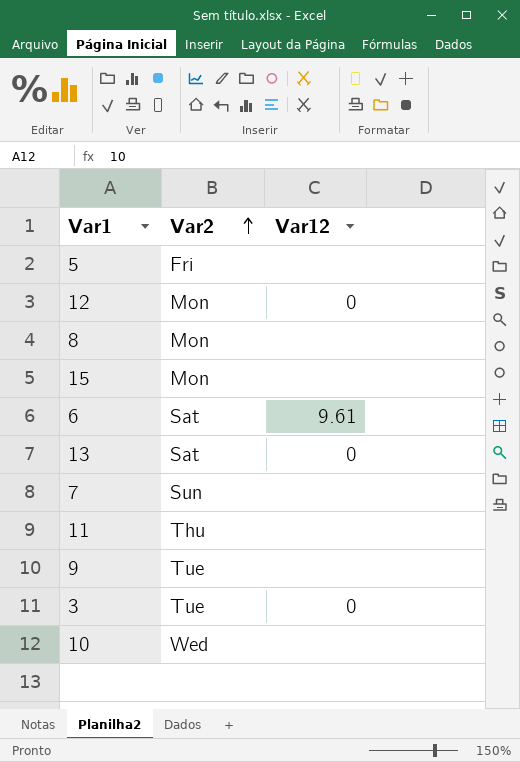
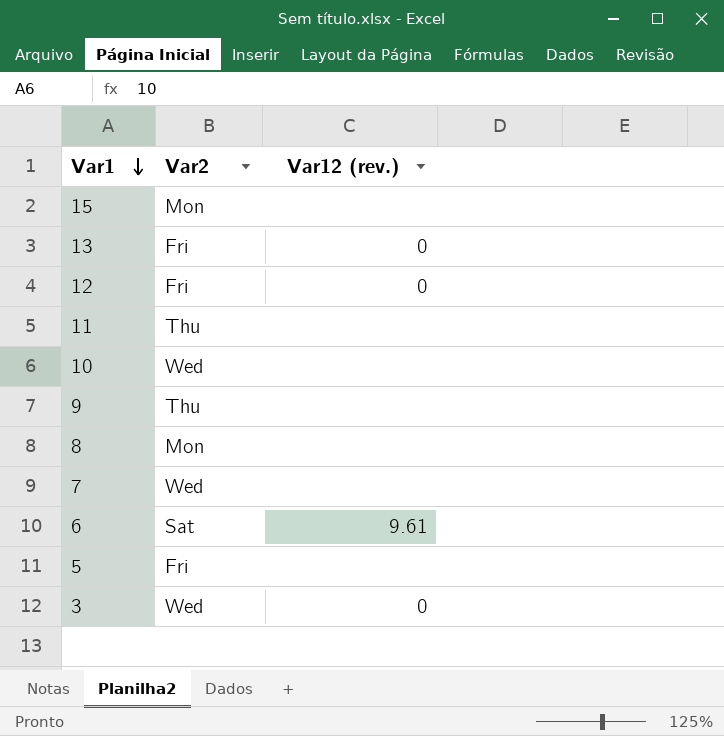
row order: Var2 ascending -> Var1 descending
column name: Var12 -> Var12 (rev.)
13 | Var2: Sat -> Fri
12 | Var2: Mon -> Fri
9 | Var2: Tue -> Thu
7 | Var2: Sun -> Wed
3 | Var2: Tue -> Wed

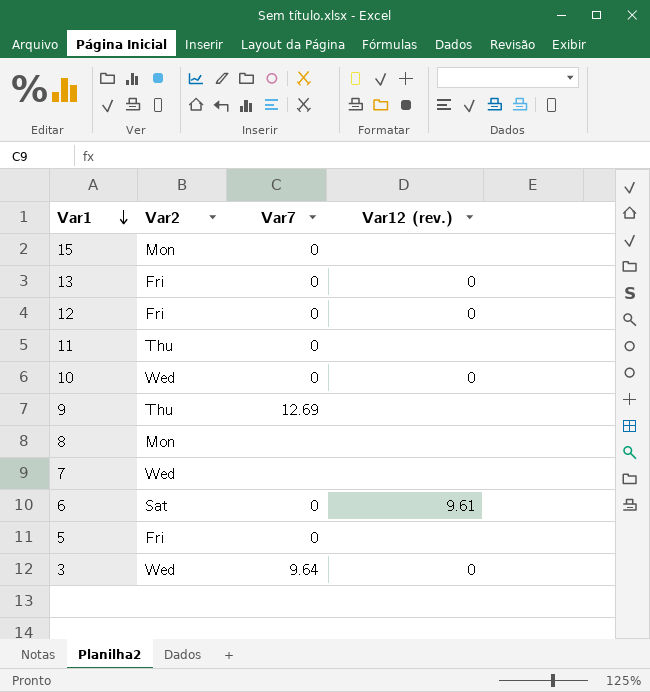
column Var7 | position: none -> 3
10 | Var12 (rev.): none -> 0

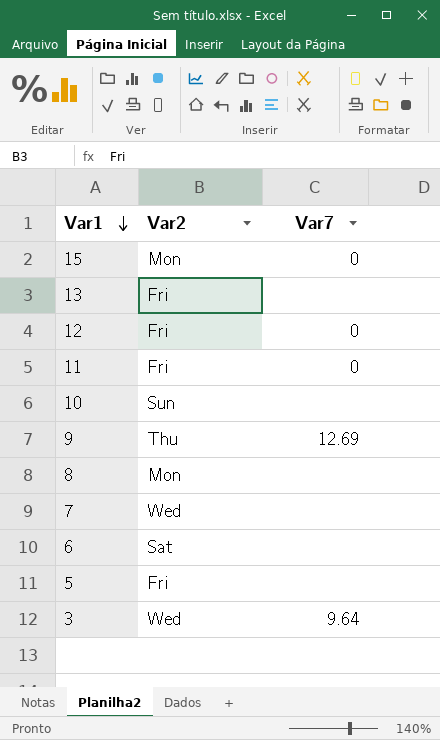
column Var12 (rev.) | position: 4 -> none
13 | Var7: 0 -> none
11 | Var2: Thu -> Fri
10 | Var2: Wed -> Sun
10 | Var7: 0 -> none
6 | Var7: 0 -> none
5 | Var7: 0 -> none

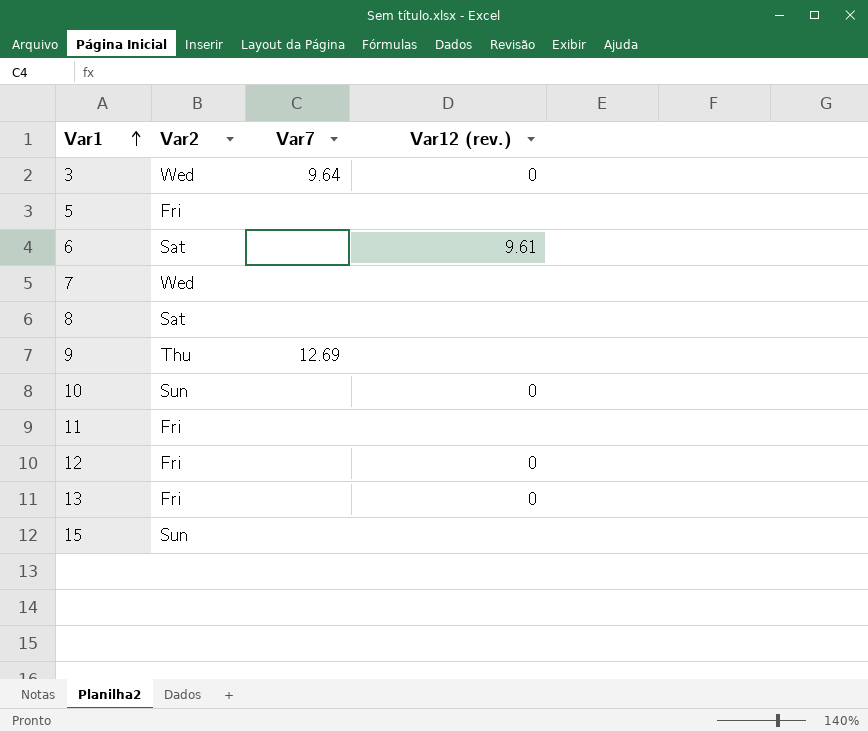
row order: Var1 descending -> Var1 ascending
column Var12 (rev.) | position: none -> 4
8 | Var2: Mon -> Sat
11 | Var7: 0 -> none
12 | Var7: 0 -> none
15 | Var2: Mon -> Sun
15 | Var7: 0 -> none

